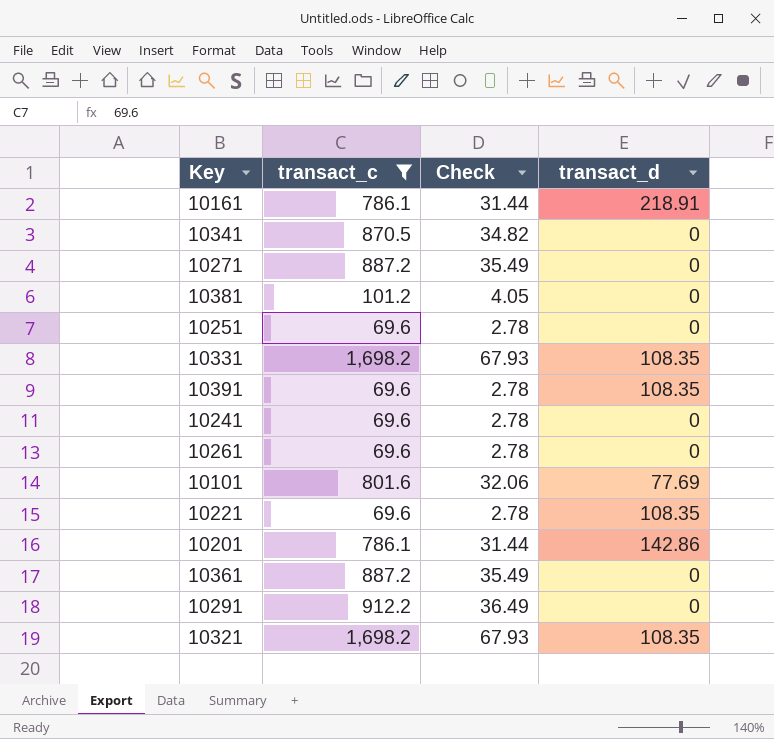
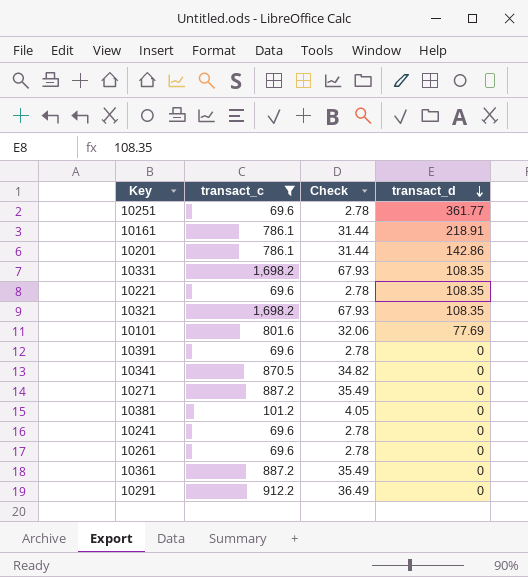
row order: none -> transact_d descending
10251 | transact_d: 0 -> 361.77
10391 | transact_d: 108.35 -> 0

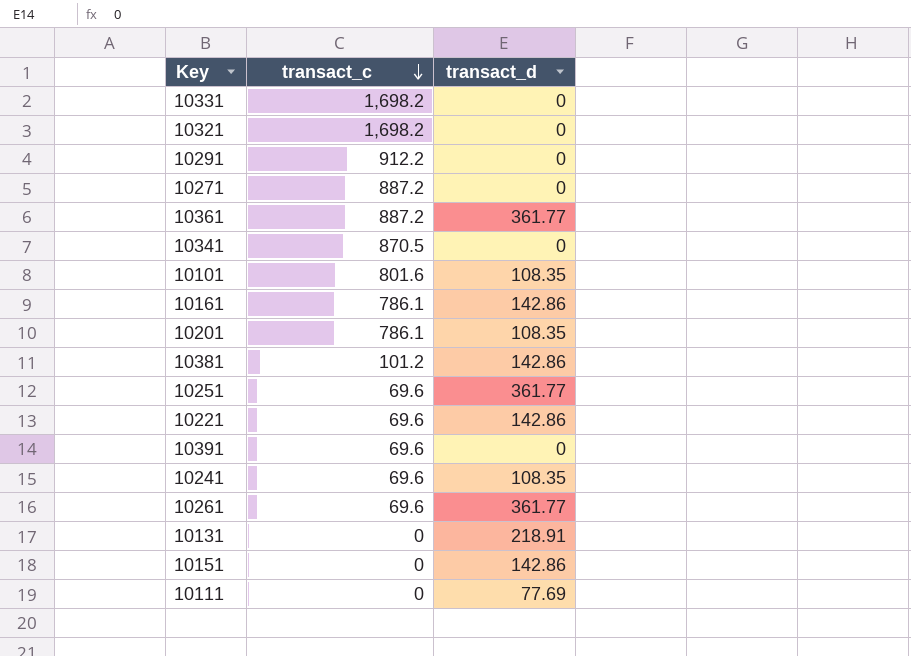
filter: transact_c != 0 -> none
row order: transact_d descending -> transact_c descending
column Check | formula: [transact_c] * 0.04 -> none
10331 | transact_d: 108.35 -> 0
10321 | transact_d: 108.35 -> 0
10361 | transact_d: 0 -> 361.77
10101 | transact_d: 77.69 -> 108.35
10161 | transact_d: 218.91 -> 142.86
10201 | transact_d: 142.86 -> 108.35
10381 | transact_d: 0 -> 142.86
10221 | transact_d: 108.35 -> 142.86
10241 | transact_d: 0 -> 108.35
10261 | transact_d: 0 -> 361.77

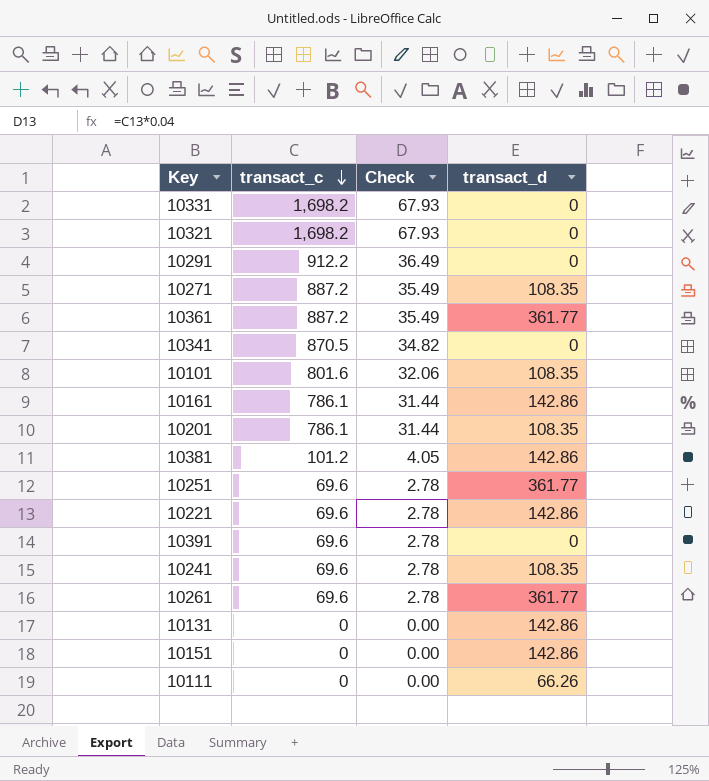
column Check | formula: none -> [transact_c] * 0.04
10271 | transact_d: 0 -> 108.35
10131 | transact_d: 218.91 -> 142.86
10111 | transact_d: 77.69 -> 66.26

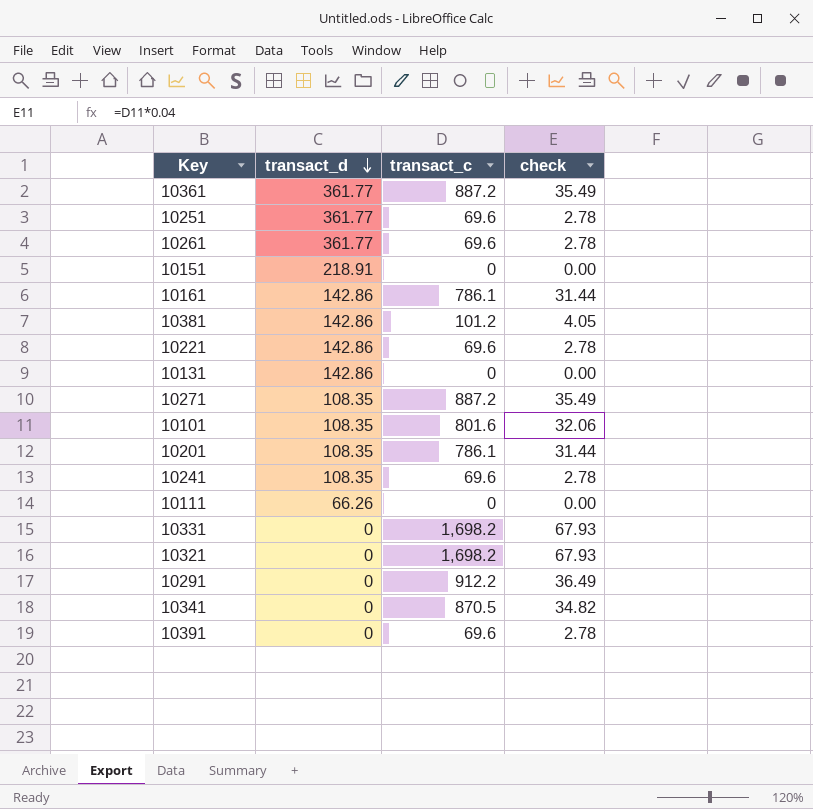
row order: transact_c descending -> transact_d descending
column transact_d | position: 4 -> 2
column name: Check -> check
10151 | transact_d: 142.86 -> 218.91

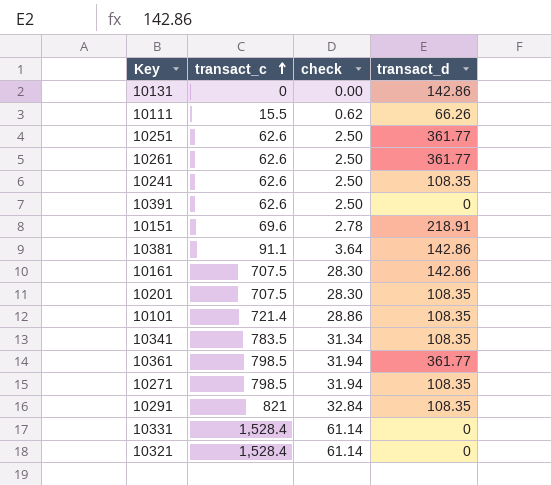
row order: transact_d descending -> transact_c ascending
column transact_d | position: 2 -> 4
row 10221: 142.86 | 69.6 | 2.78 -> none
10111 | transact_c: 0 -> 15.5
10111 | check: 0.00 -> 0.62
10251 | transact_c: 69.6 -> 62.6
10251 | check: 2.78 -> 2.50
10261 | transact_c: 69.6 -> 62.6
10261 | check: 2.78 -> 2.50
10241 | transact_c: 69.6 -> 62.6
10241 | check: 2.78 -> 2.50
10391 | transact_c: 69.6 -> 62.6
10391 | check: 2.78 -> 2.50
10151 | transact_c: 0 -> 69.6
10151 | check: 0.00 -> 2.78
10381 | transact_c: 101.2 -> 91.1
10381 | check: 4.05 -> 3.64
10161 | transact_c: 786.1 -> 707.5
10161 | check: 31.44 -> 28.30
10201 | transact_c: 786.1 -> 707.5
10201 | check: 31.44 -> 28.30
10101 | transact_c: 801.6 -> 721.4
10101 | check: 32.06 -> 28.86
10341 | transact_c: 870.5 -> 783.5
10341 | check: 34.82 -> 31.34
10341 | transact_d: 0 -> 108.35
10361 | transact_c: 887.2 -> 798.5
10361 | check: 35.49 -> 31.94
10271 | transact_c: 887.2 -> 798.5
10271 | check: 35.49 -> 31.94
10291 | transact_c: 912.2 -> 821
10291 | check: 36.49 -> 32.84
10291 | transact_d: 0 -> 108.35
10331 | transact_c: 1,698.2 -> 1,528.4
10331 | check: 67.93 -> 61.14
10321 | transact_c: 1,698.2 -> 1,528.4
10321 | check: 67.93 -> 61.14

